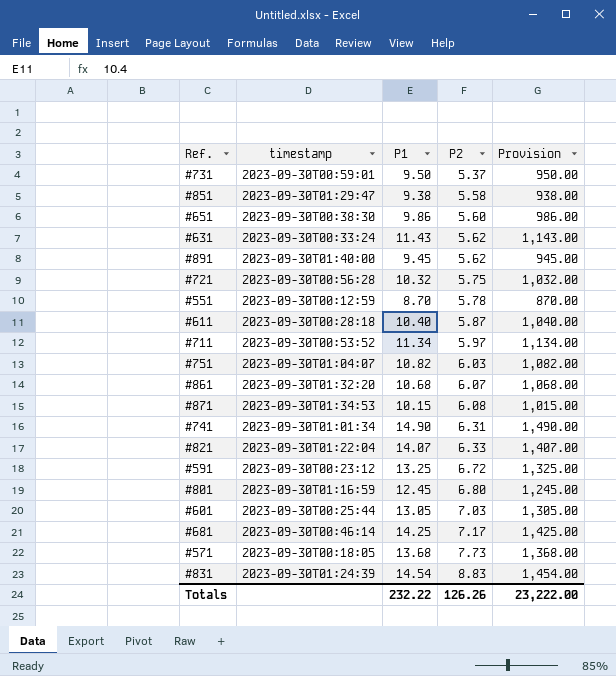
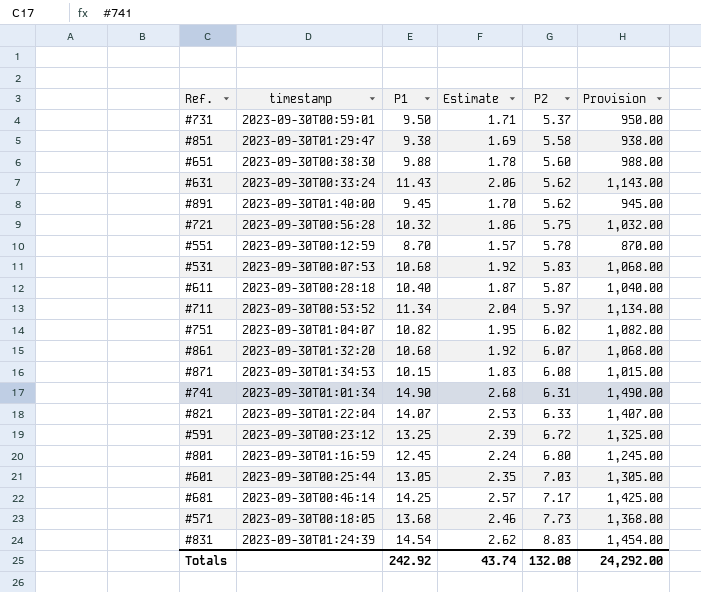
column Estimate | formula: none -> [P1] * 0.18
#651 | P1: 9.86 -> 9.88
#651 | Provision: 986.00 -> 988.00
row #531: none -> 2023-09-30T00:07:53 | 10.68 | 1.92 | 5.83 | 1,068.00
#751 | P2: 6.03 -> 6.02
Totals | P1: 232.22 -> 242.92
Totals | P2: 126.26 -> 132.08
Totals | Provision: 23,222.00 -> 24,292.00

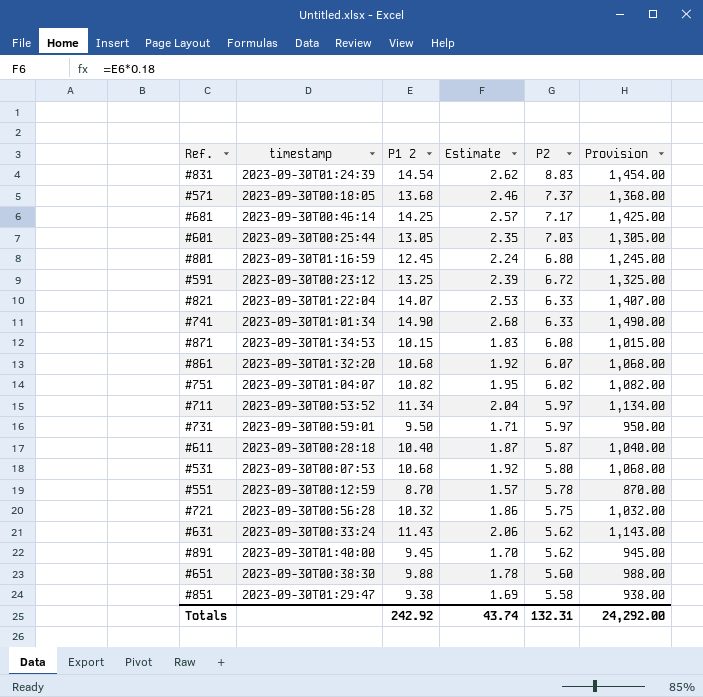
row order: P2 ascending -> P2 descending
column name: P1 -> P1 2
#571 | P2: 7.73 -> 7.37
#741 | P2: 6.31 -> 6.33
#731 | P2: 5.37 -> 5.97
#531 | P2: 5.83 -> 5.80
Totals | P2: 132.08 -> 132.31

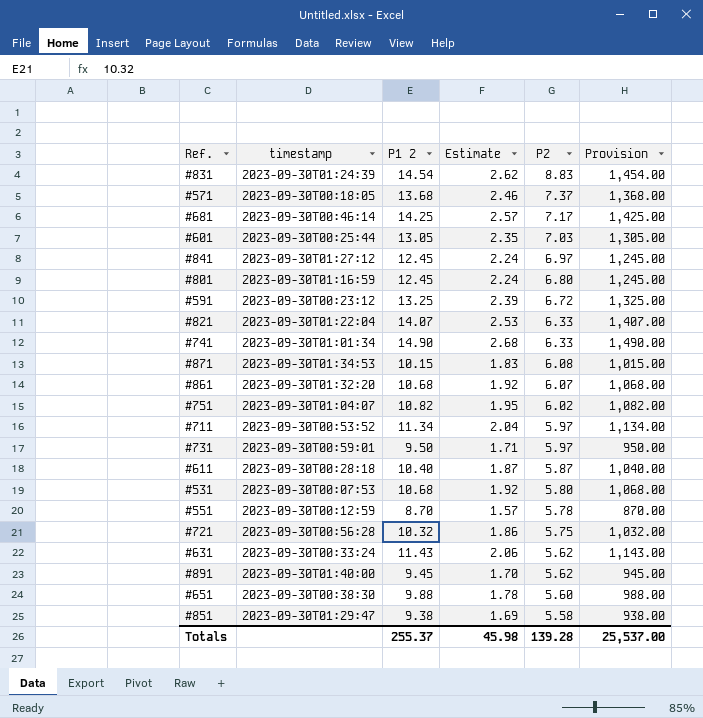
row #841: none -> 2023-09-30T01:27:12 | 12.45 | 2.24 | 6.97 | 1,245.00
Totals | P1 2: 242.92 -> 255.37
Totals | Estimate: 43.74 -> 45.98
Totals | P2: 132.31 -> 139.28
Totals | Provision: 24,292.00 -> 25,537.00

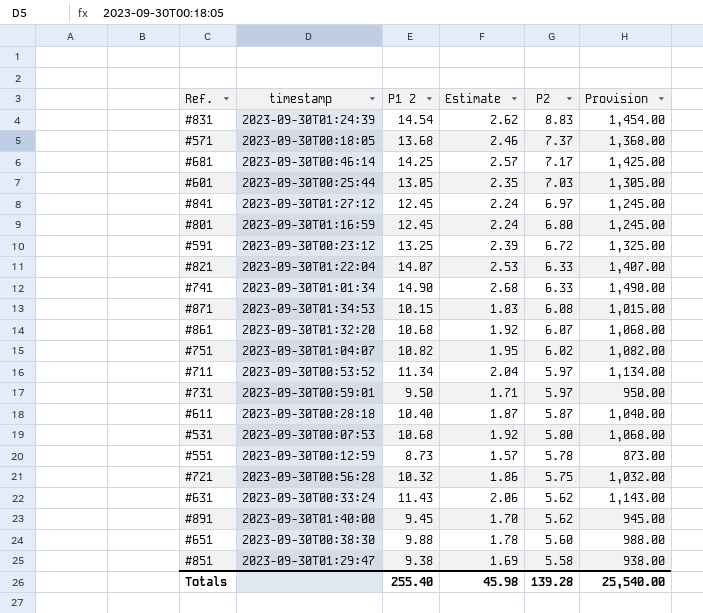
#551 | P1 2: 8.70 -> 8.73
#551 | Provision: 870.00 -> 873.00
Totals | P1 2: 255.37 -> 255.40
Totals | Provision: 25,537.00 -> 25,540.00

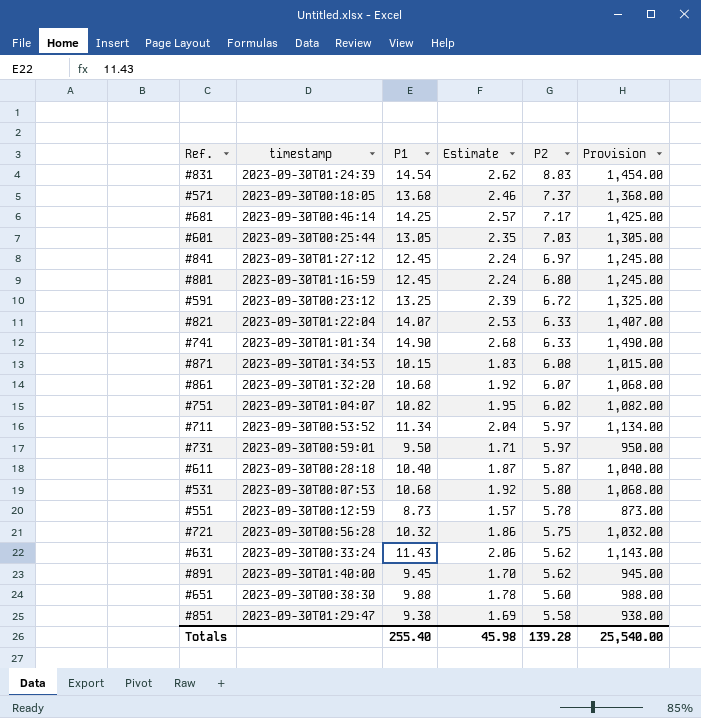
column name: P1 2 -> P1

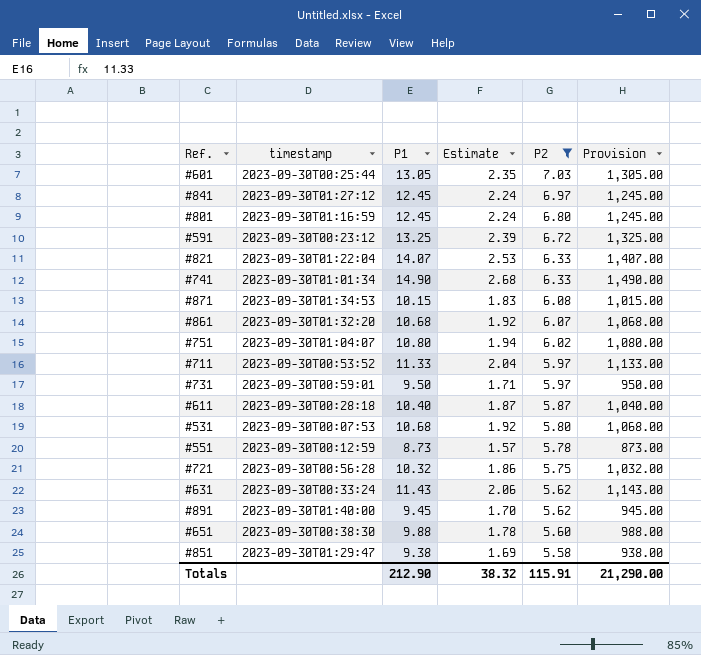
filter: none -> P2 <= 7.03
#751 | P1: 10.82 -> 10.80
#751 | Estimate: 1.95 -> 1.94
#751 | Provision: 1,082.00 -> 1,080.00
#711 | P1: 11.34 -> 11.33
#711 | Provision: 1,134.00 -> 1,133.00
Totals | P1: 255.40 -> 212.90
Totals | Estimate: 45.98 -> 38.32
Totals | P2: 139.28 -> 115.91
Totals | Provision: 25,540.00 -> 21,290.00

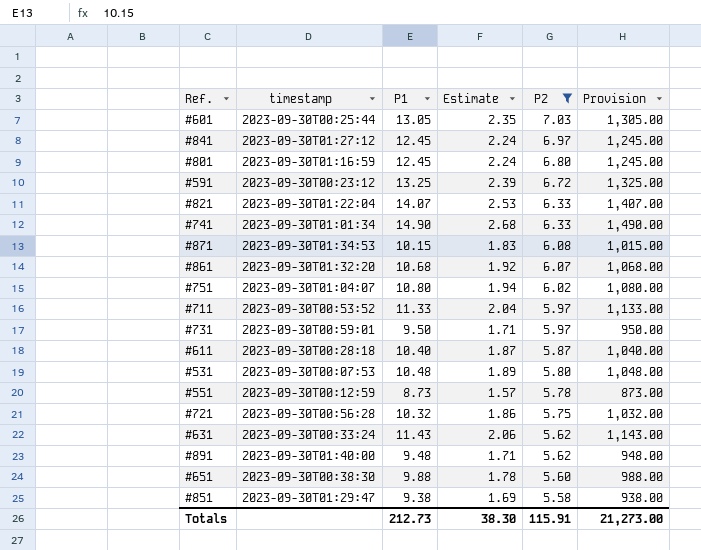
#531 | P1: 10.68 -> 10.48
#531 | Estimate: 1.92 -> 1.89
#531 | Provision: 1,068.00 -> 1,048.00
#891 | P1: 9.45 -> 9.48
#891 | Estimate: 1.70 -> 1.71
#891 | Provision: 945.00 -> 948.00
Totals | P1: 212.90 -> 212.73
Totals | Estimate: 38.32 -> 38.30
Totals | Provision: 21,290.00 -> 21,273.00

